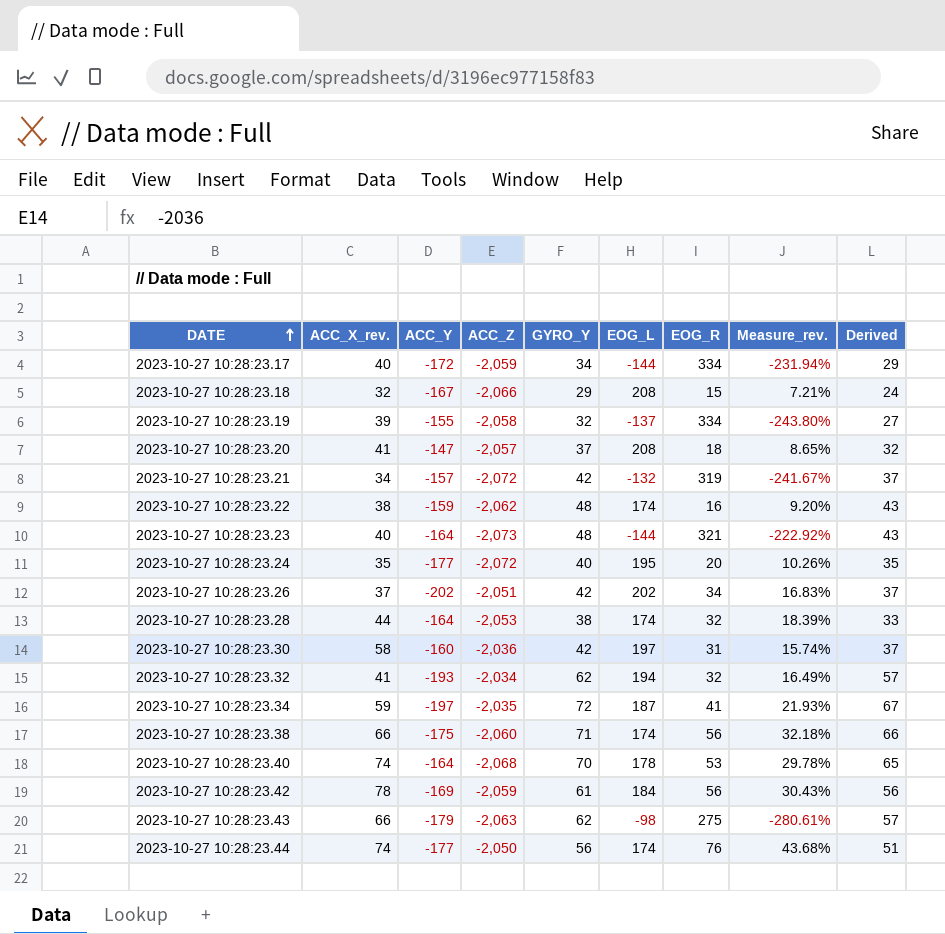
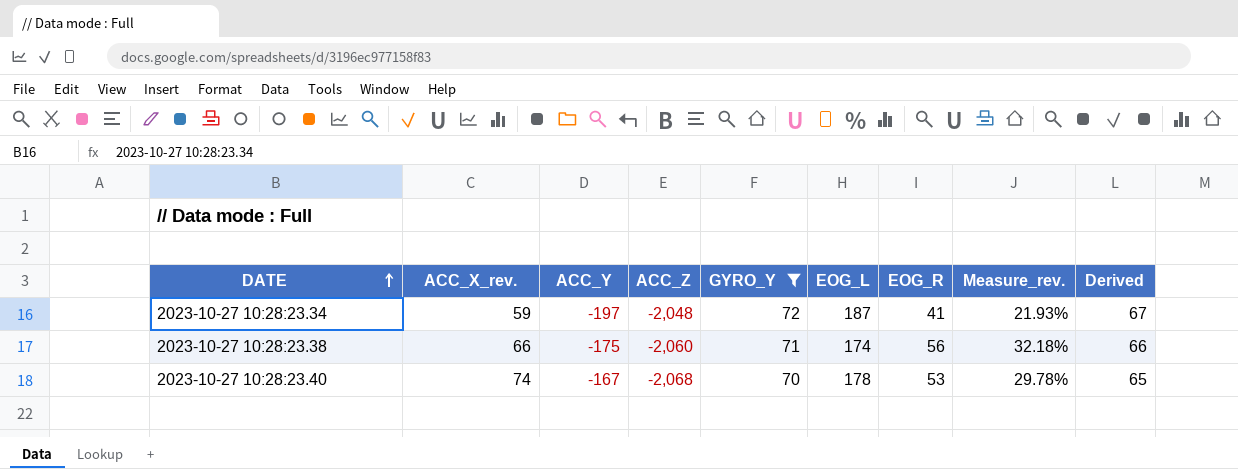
filter: none -> GYRO_Y >= 70
2023-10-27 10:28:23.34 | ACC_Z: -2,035 -> -2,048
2023-10-27 10:28:23.40 | ACC_Y: -164 -> -167

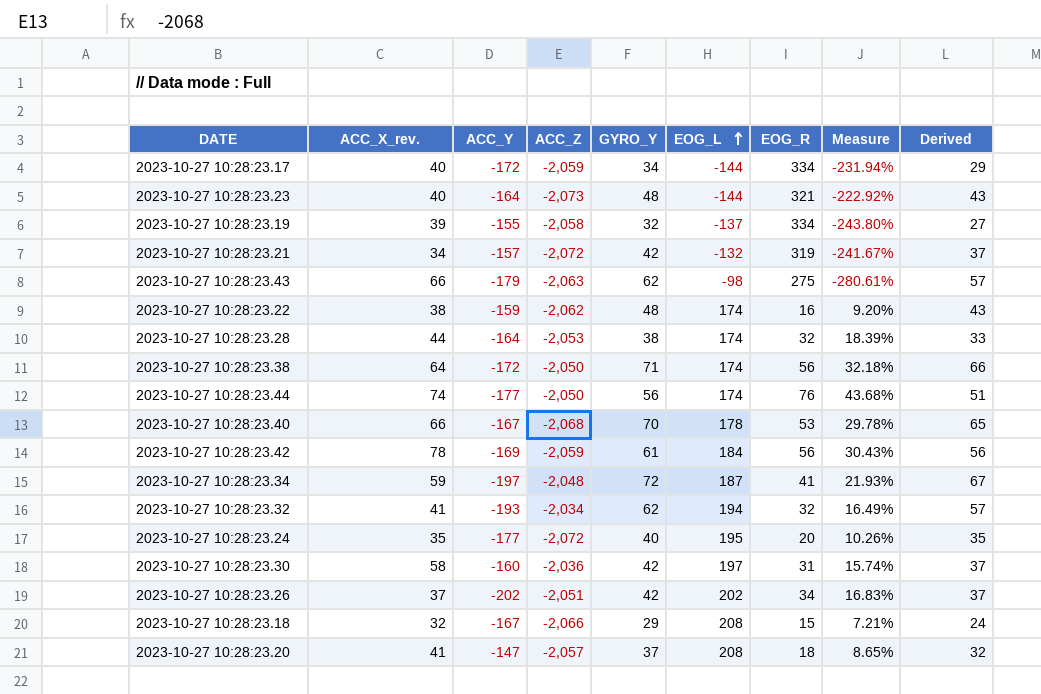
filter: GYRO_Y >= 70 -> none
row order: DATE ascending -> EOG_L ascending
column name: Measure_rev. -> Measure
2023-10-27 10:28:23.38 | ACC_X_rev.: 66 -> 64
2023-10-27 10:28:23.38 | ACC_Y: -175 -> -172
2023-10-27 10:28:23.38 | ACC_Z: -2,060 -> -2,050
2023-10-27 10:28:23.40 | ACC_X_rev.: 74 -> 66

